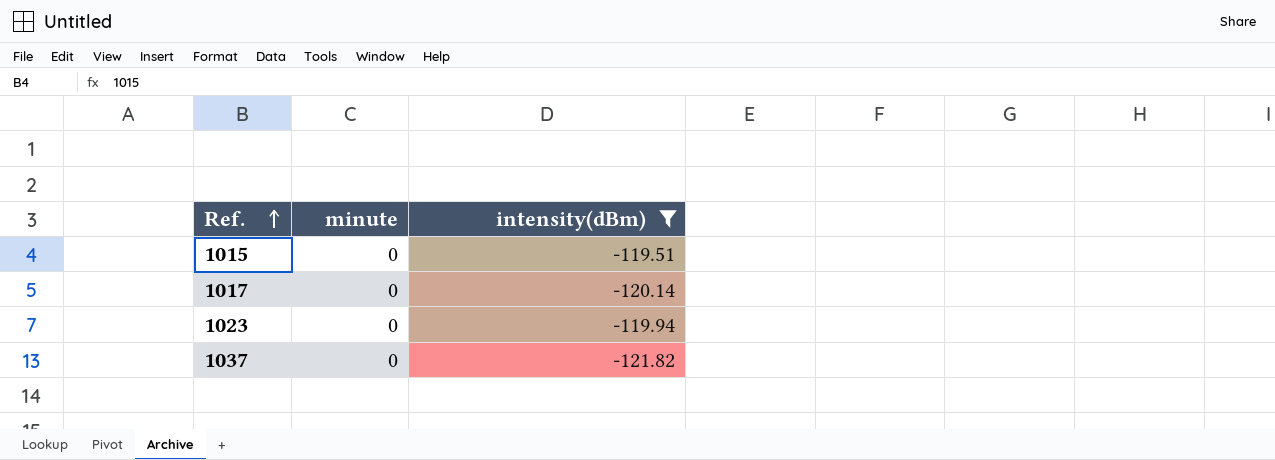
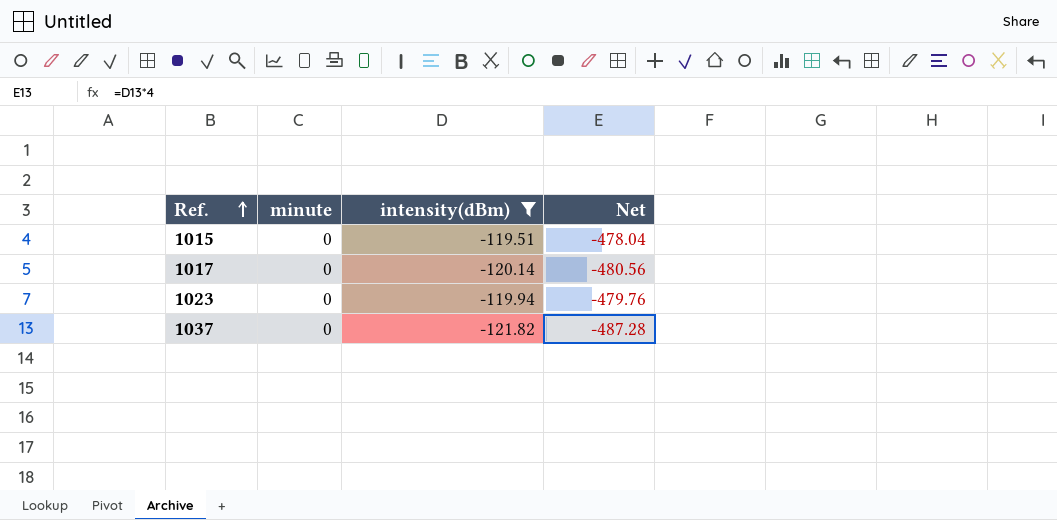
column Net | formula: none -> [intensity(dBm)] * 4

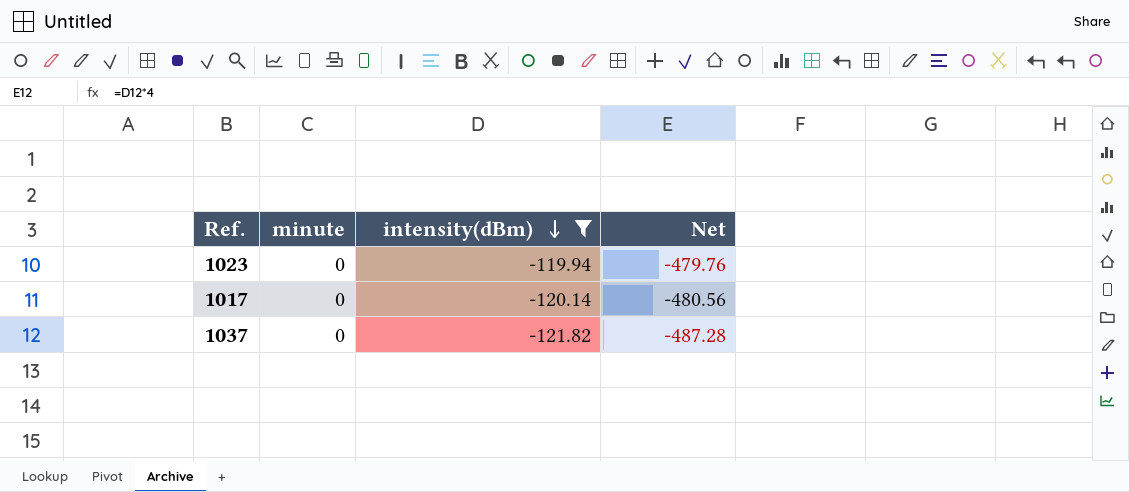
row order: Ref. ascending -> intensity(dBm) descending
row 1015: 0 | -119.51 | -478.04 -> none

